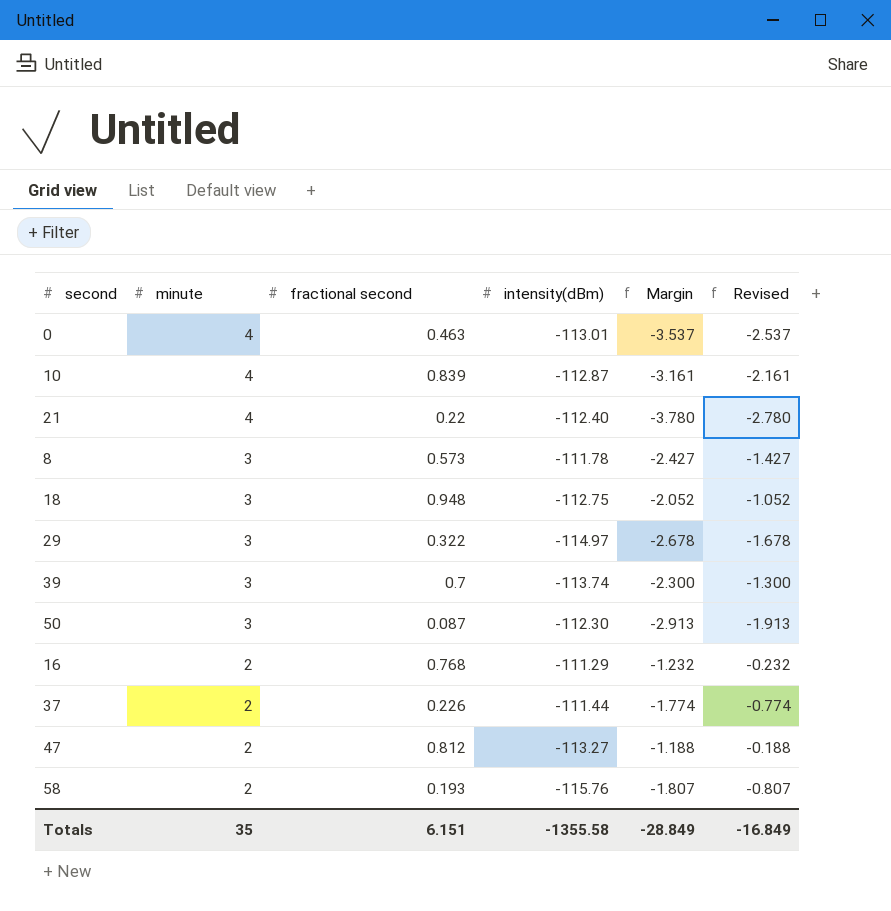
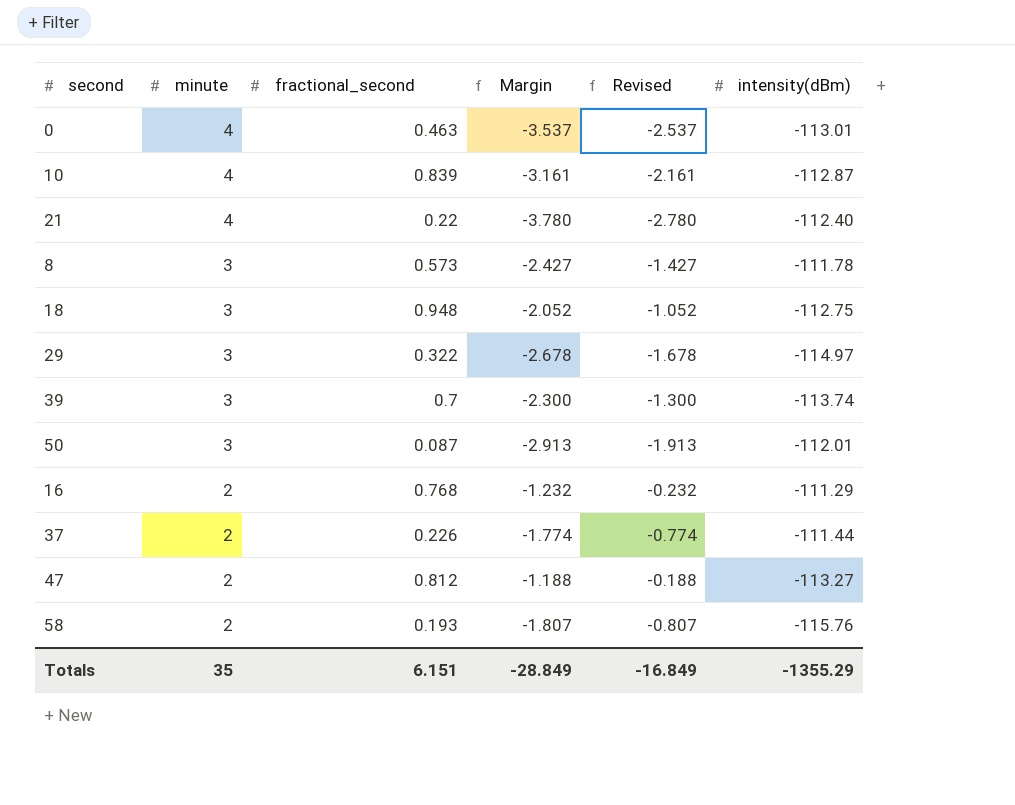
column name: fractional second -> fractional_second
column intensity(dBm) | position: 4 -> 6
50 | intensity(dBm): -112.30 -> -112.01
Totals | intensity(dBm): -1355.58 -> -1355.29

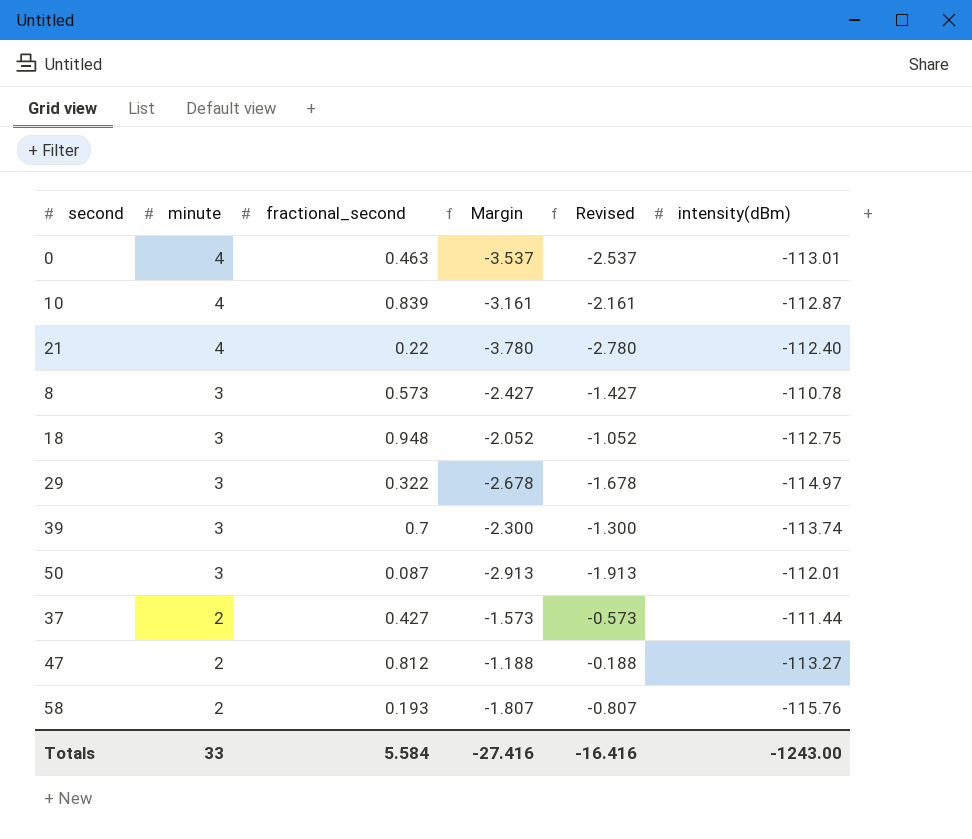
row 16: 2 | 0.768 | -1.232 | -0.232 | -111.29 -> none
8 | intensity(dBm): -111.78 -> -110.78
37 | fractional_second: 0.226 -> 0.427
37 | Margin: -1.774 -> -1.573
37 | Revised: -0.774 -> -0.573
Totals | minute: 35 -> 33
Totals | fractional_second: 6.151 -> 5.584
Totals | Margin: -28.849 -> -27.416
Totals | Revised: -16.849 -> -16.416
Totals | intensity(dBm): -1355.29 -> -1243.00

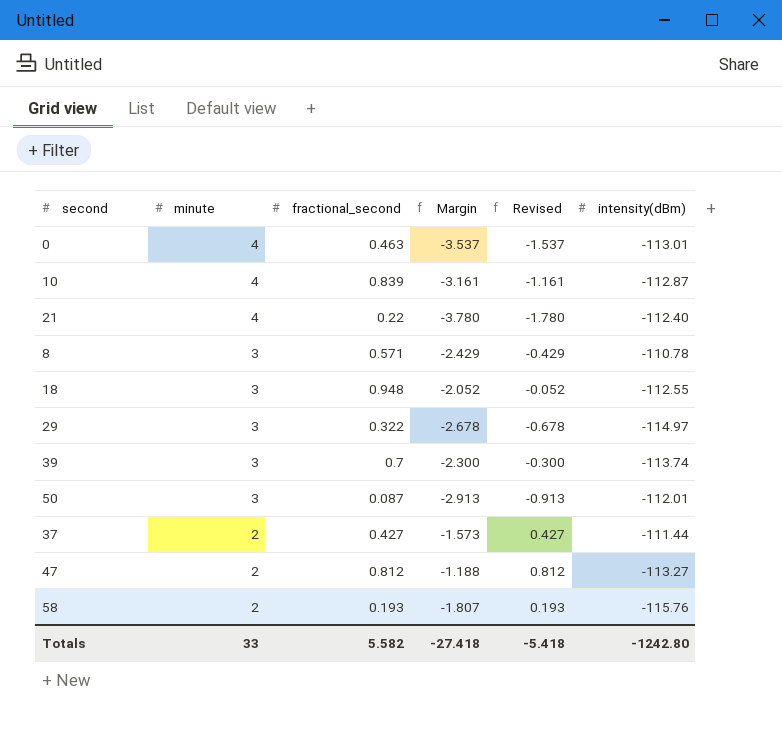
column Revised | formula: [Margin] + 1 -> [Margin] + 2
8 | fractional_second: 0.573 -> 0.571
8 | Margin: -2.427 -> -2.429
18 | intensity(dBm): -112.75 -> -112.55
Totals | fractional_second: 5.584 -> 5.582
Totals | Margin: -27.416 -> -27.418
Totals | Revised: -16.416 -> -5.418
Totals | intensity(dBm): -1243.00 -> -1242.80

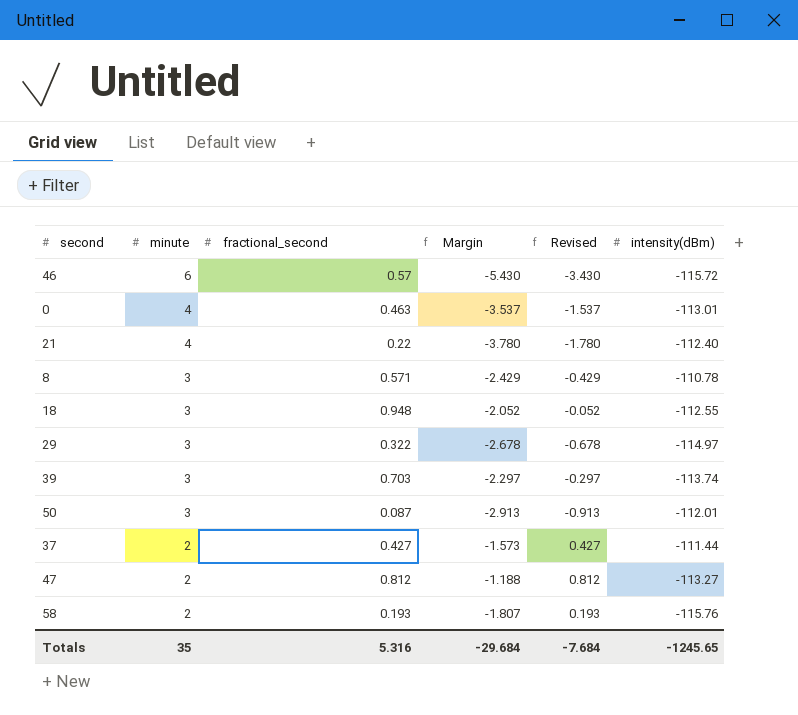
row 10: 4 | 0.839 | -3.161 | -1.161 | -112.87 -> none
row 46: none -> 6 | 0.57 | -5.430 | -3.430 | -115.72
39 | fractional_second: 0.7 -> 0.703
39 | Margin: -2.300 -> -2.297
39 | Revised: -0.300 -> -0.297
Totals | minute: 33 -> 35
Totals | fractional_second: 5.582 -> 5.316
Totals | Margin: -27.418 -> -29.684
Totals | Revised: -5.418 -> -7.684
Totals | intensity(dBm): -1242.80 -> -1245.65

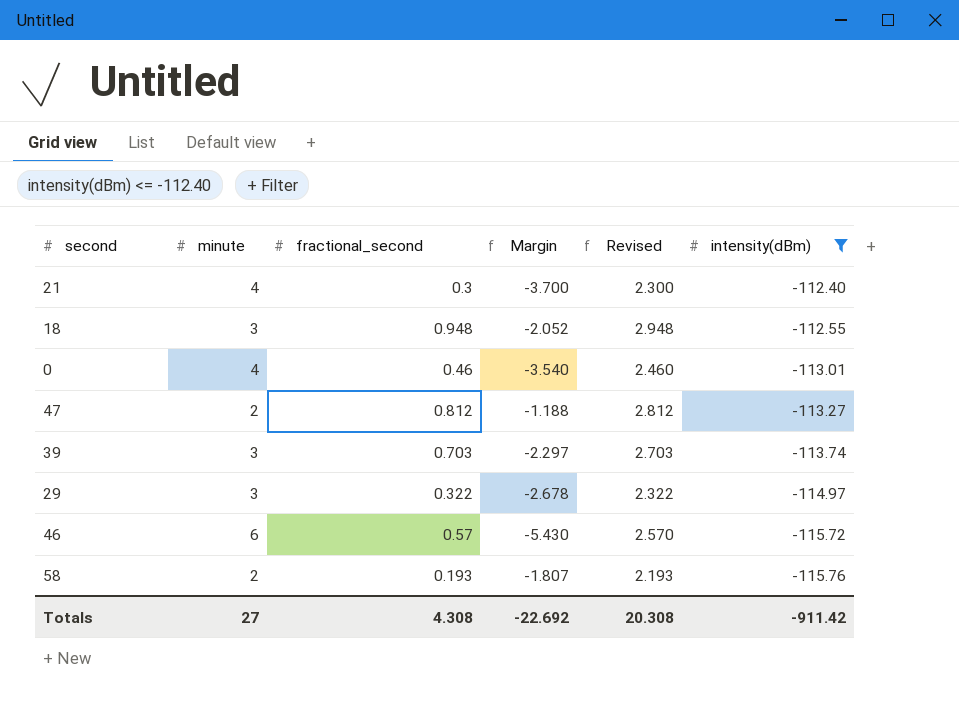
filter: none -> intensity(dBm) <= -112.40
row order: minute descending -> intensity(dBm) descending
column Revised | formula: [Margin] + 2 -> [fractional_second] + 2
21 | fractional_second: 0.22 -> 0.3
21 | Margin: -3.780 -> -3.700
0 | fractional_second: 0.463 -> 0.46
0 | Margin: -3.537 -> -3.540
Totals | minute: 35 -> 27
Totals | fractional_second: 5.316 -> 4.308
Totals | Margin: -29.684 -> -22.692
Totals | Revised: -7.684 -> 20.308
Totals | intensity(dBm): -1245.65 -> -911.42

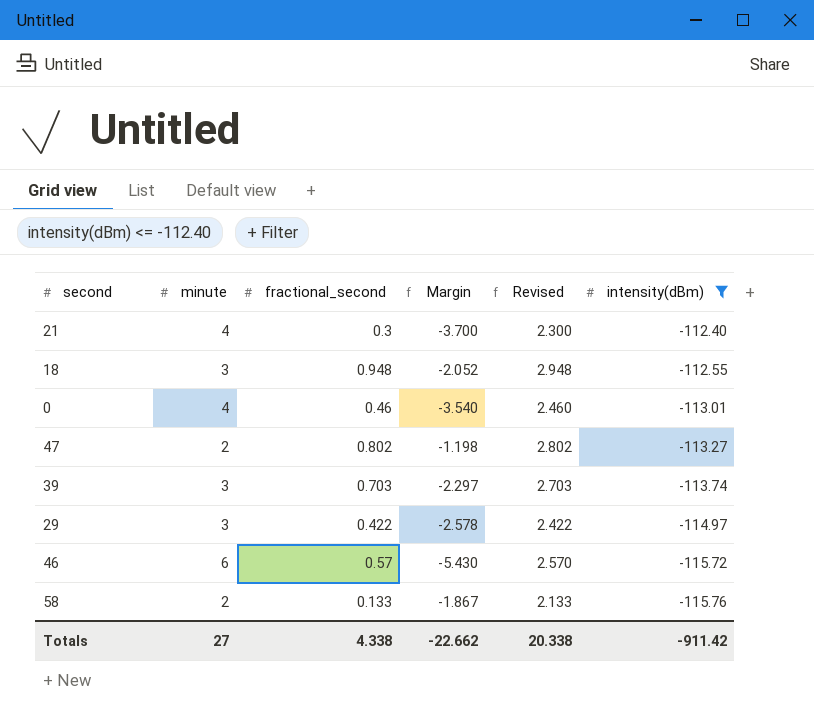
47 | fractional_second: 0.812 -> 0.802
47 | Margin: -1.188 -> -1.198
47 | Revised: 2.812 -> 2.802
29 | fractional_second: 0.322 -> 0.422
29 | Margin: -2.678 -> -2.578
29 | Revised: 2.322 -> 2.422
58 | fractional_second: 0.193 -> 0.133
58 | Margin: -1.807 -> -1.867
58 | Revised: 2.193 -> 2.133
Totals | fractional_second: 4.308 -> 4.338
Totals | Margin: -22.692 -> -22.662
Totals | Revised: 20.308 -> 20.338

